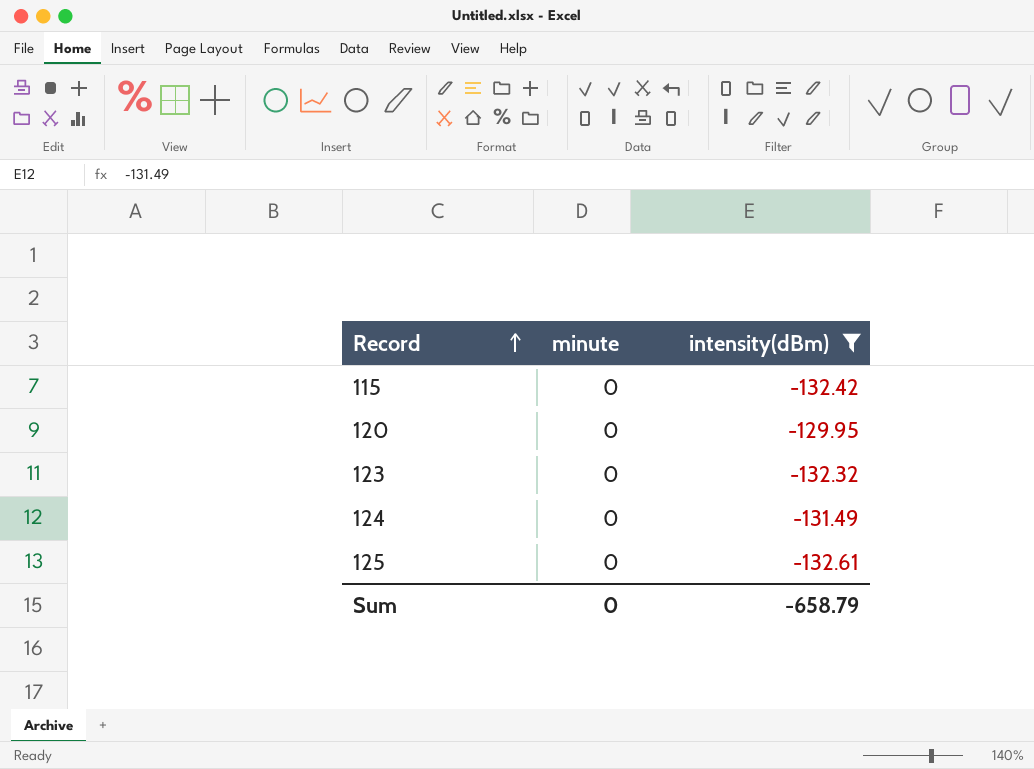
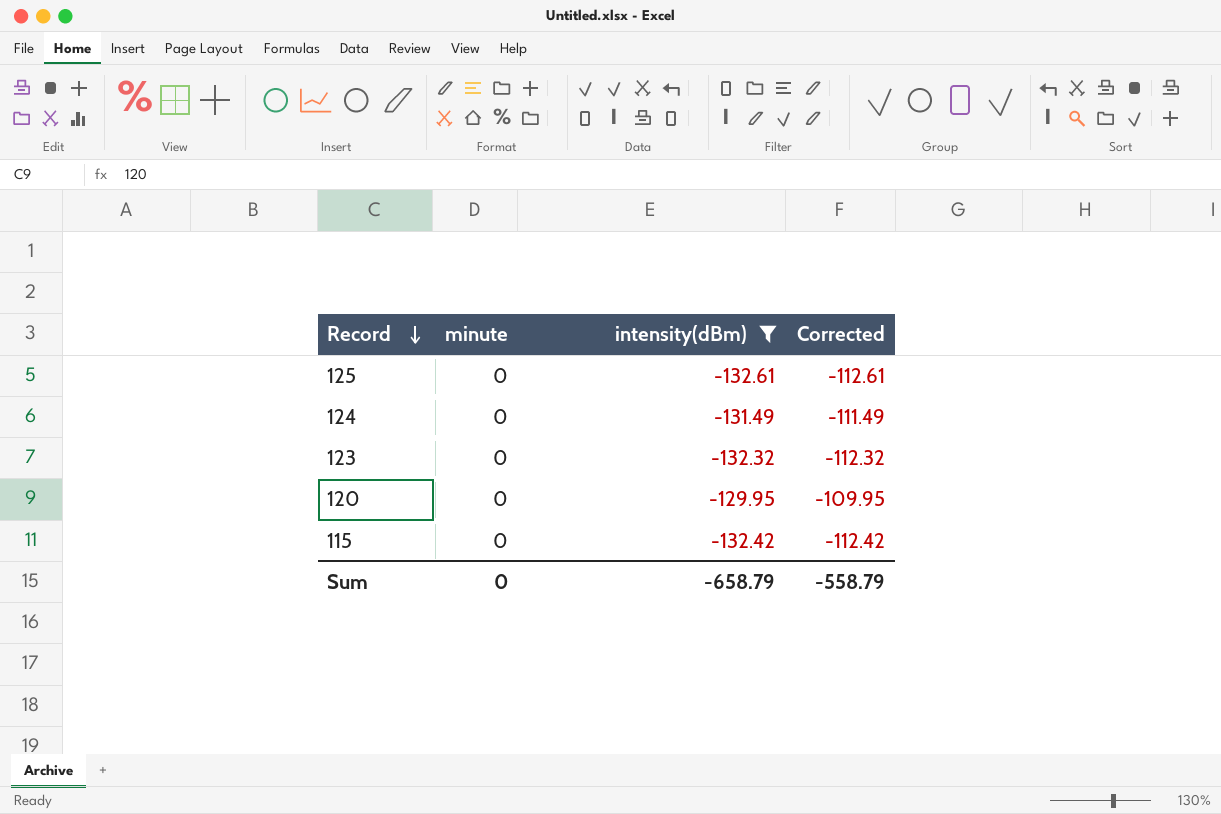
row order: Record ascending -> Record descending
column Corrected | formula: none -> [intensity(dBm)] + 20

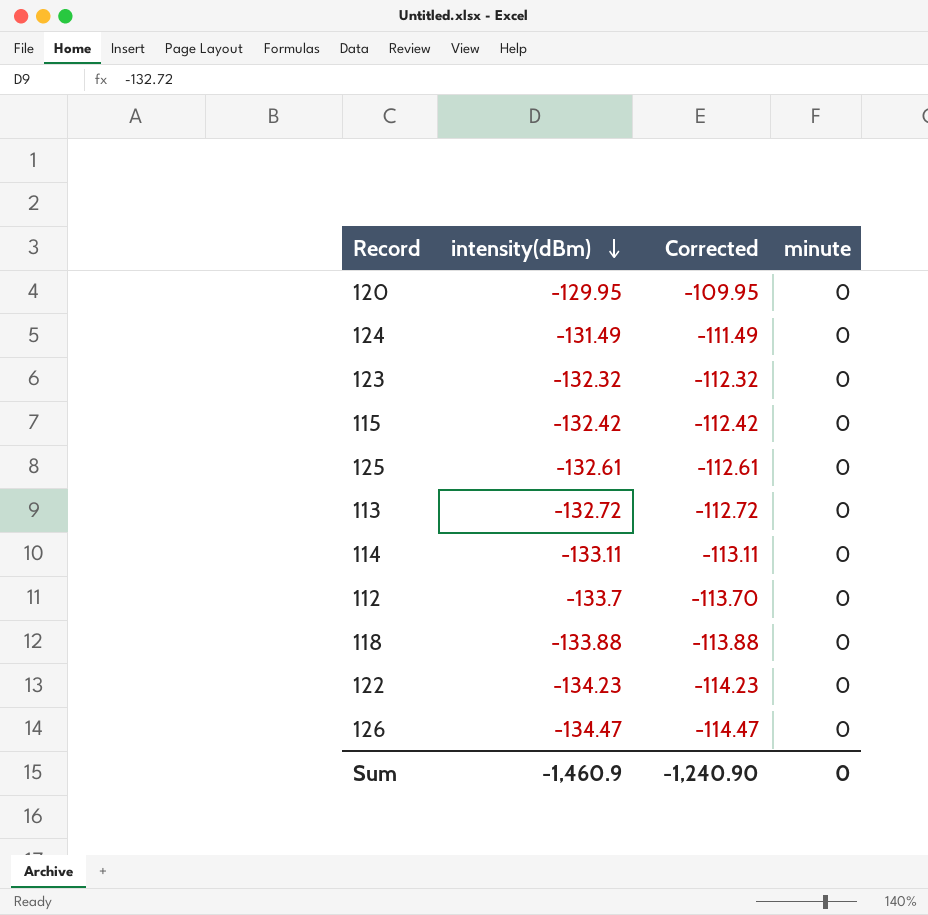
filter: intensity(dBm) >= -132.61 -> none
row order: Record descending -> intensity(dBm) descending
column minute | position: 2 -> 4
Sum | intensity(dBm): -658.79 -> -1,460.9
Sum | Corrected: -558.79 -> -1,240.90

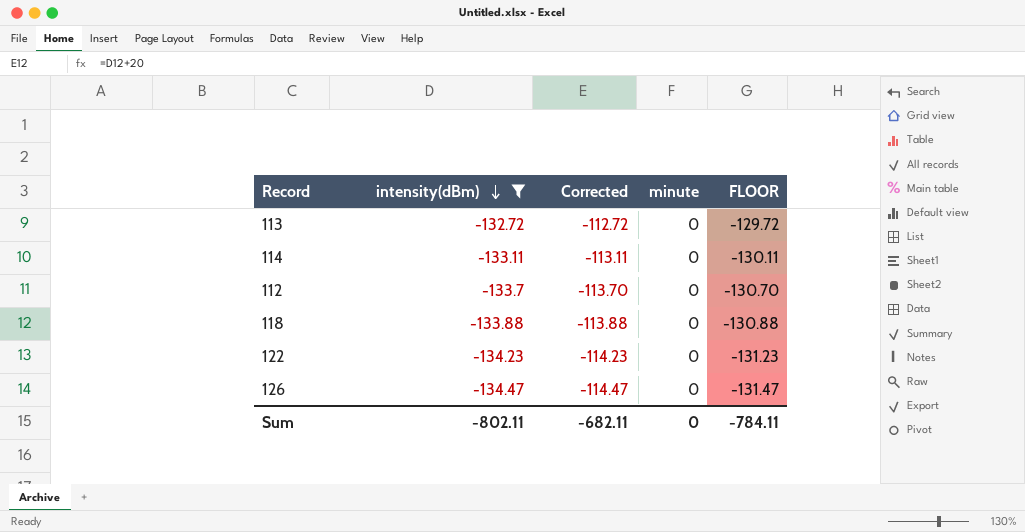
filter: none -> intensity(dBm) <= -132.72
column FLOOR | formula: none -> [intensity(dBm)] + 3
Sum | intensity(dBm): -1,460.9 -> -802.11
Sum | Corrected: -1,240.90 -> -682.11

